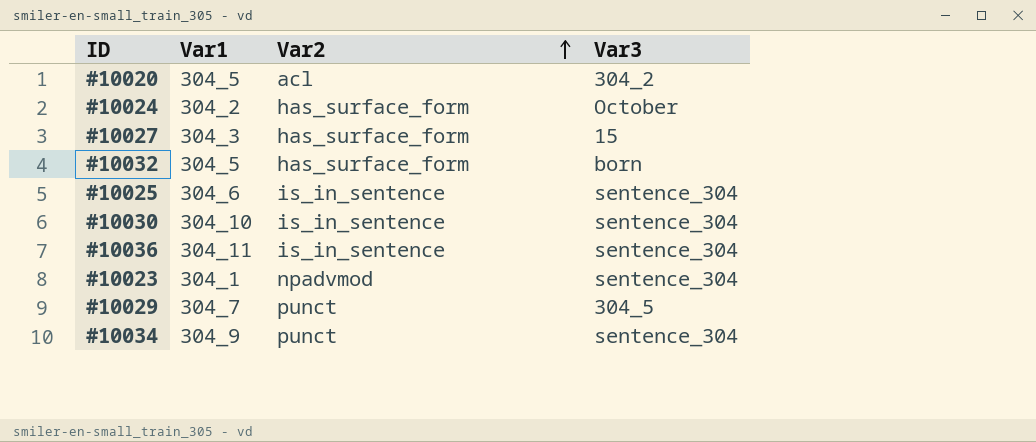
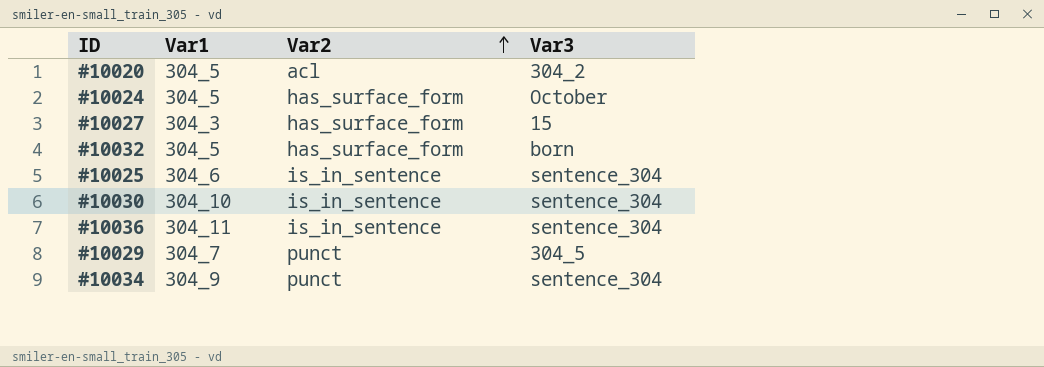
row #10023: 304_1 | npadvmod | sentence_304 -> none
#10024 | Var1: 304_2 -> 304_5

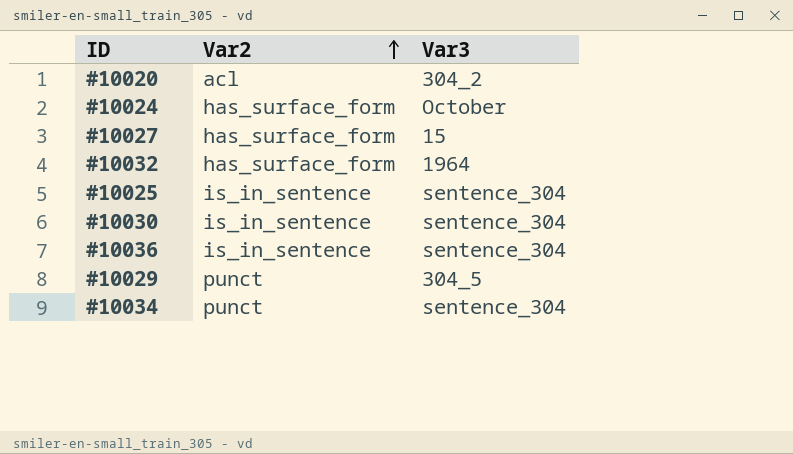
column Var1 | position: 2 -> none
#10032 | Var3: born -> 1964

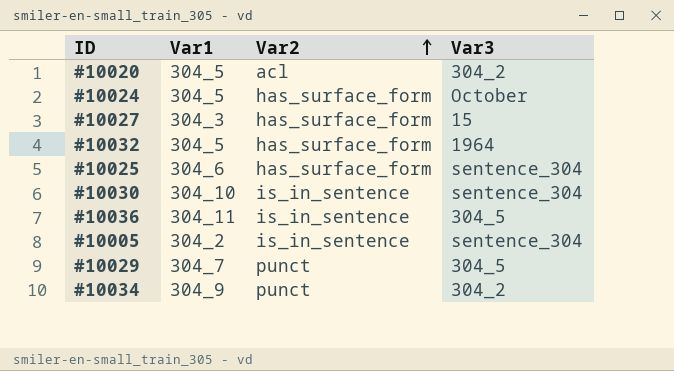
column Var1 | position: none -> 2
#10025 | Var2: is_in_sentence -> has_surface_form
#10036 | Var3: sentence_304 -> 304_5
row #10005: none -> 304_2 | is_in_sentence | sentence_304
#10034 | Var3: sentence_304 -> 304_2

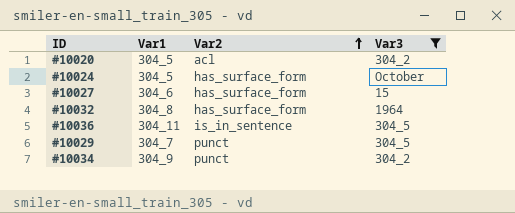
filter: none -> Var3 != sentence_304
#10027 | Var1: 304_3 -> 304_6
#10032 | Var1: 304_5 -> 304_8

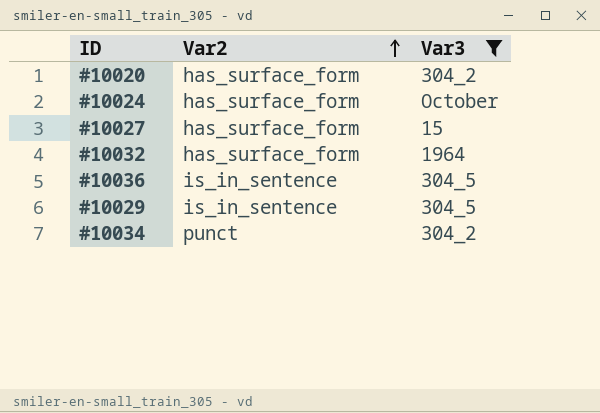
column Var1 | position: 2 -> none
#10020 | Var2: acl -> has_surface_form
#10029 | Var2: punct -> is_in_sentence

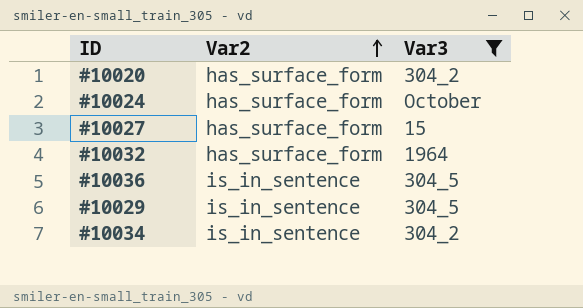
#10034 | Var2: punct -> is_in_sentence

